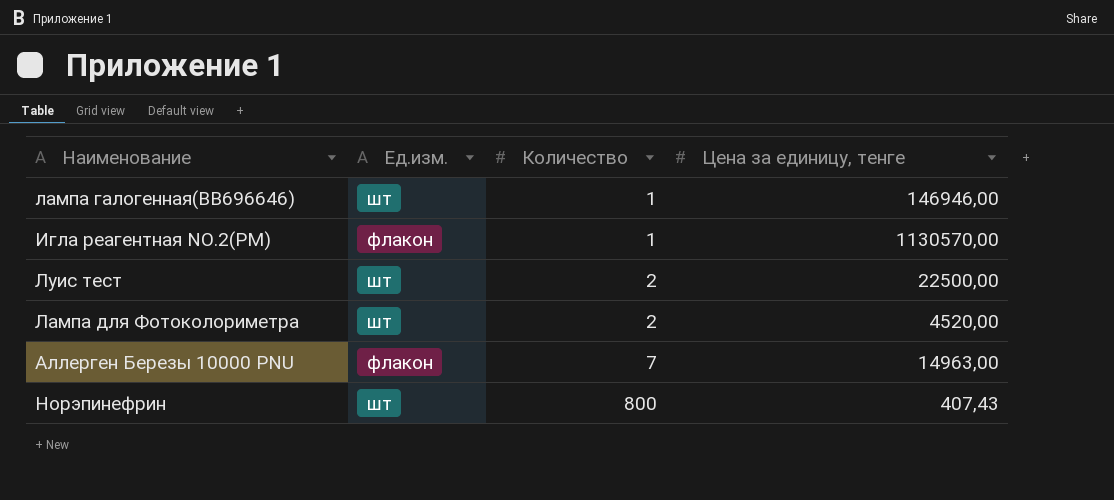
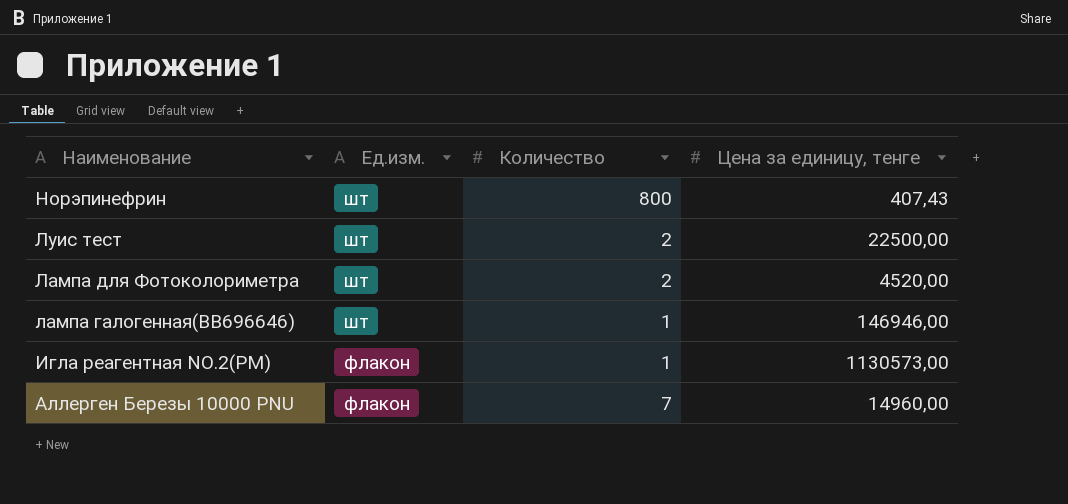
row order: Количество ascending -> Наименование descending
Игла реагентная NO.2(РМ) | Цена за единицу, тенге: 1130570,00 -> 1130573,00
Аллерген Березы 10000 PNU | Цена за единицу, тенге: 14963,00 -> 14960,00

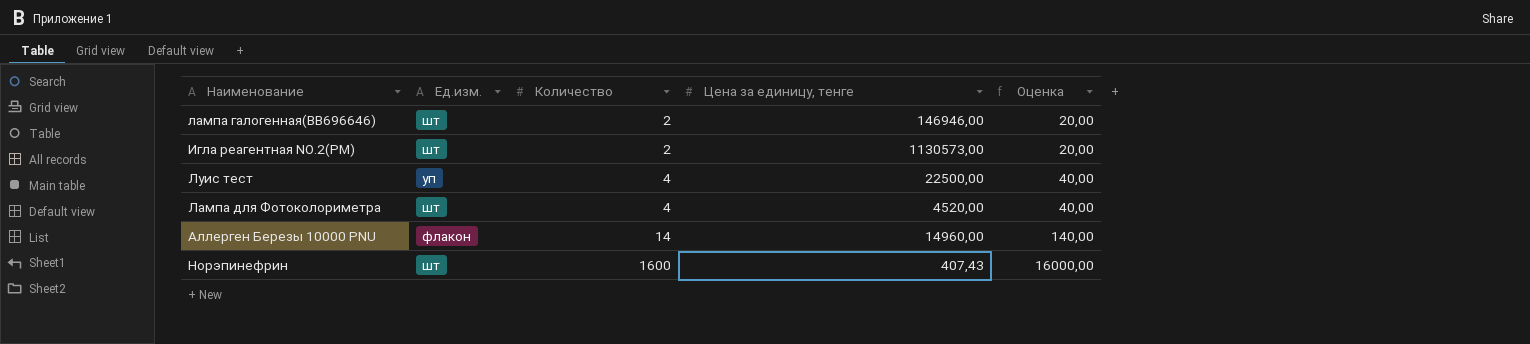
row order: Наименование descending -> Количество ascending
column Оценка | formula: none -> [Количество] * 10
лампа галогенная(ВВ696646) | Количество: 1 -> 2
Игла реагентная NO.2(РМ) | Ед.изм.: флакон -> шт
Игла реагентная NO.2(РМ) | Количество: 1 -> 2
Луис тест | Ед.изм.: шт -> уп
Луис тест | Количество: 2 -> 4
Лампа для Фотоколориметра | Количество: 2 -> 4
Аллерген Березы 10000 PNU | Количество: 7 -> 14
Норэпинефрин | Количество: 800 -> 1600

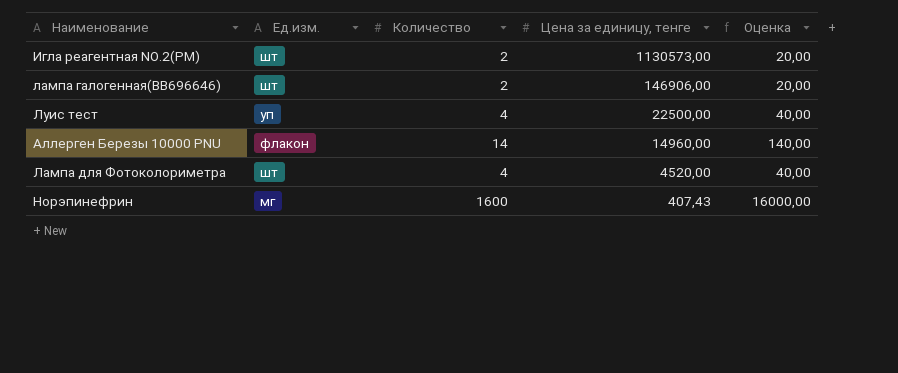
row order: Количество ascending -> Цена за единицу, тенге descending
лампа галогенная(ВВ696646) | Цена за единицу, тенге: 146946,00 -> 146906,00
Норэпинефрин | Ед.изм.: шт -> мг

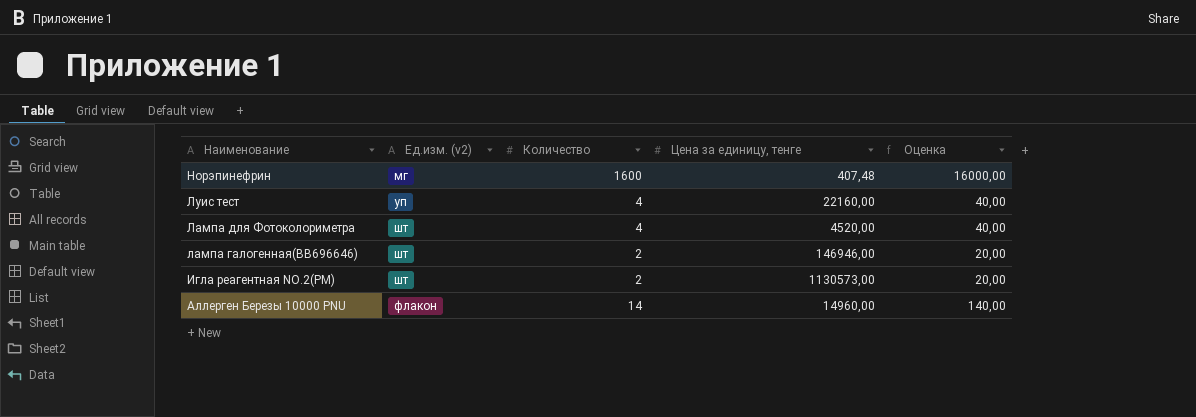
row order: Цена за единицу, тенге descending -> Наименование descending
column name: Ед.изм. -> Ед.изм. (v2)
Норэпинефрин | Цена за единицу, тенге: 407,43 -> 407,48
Луис тест | Цена за единицу, тенге: 22500,00 -> 22160,00
лампа галогенная(ВВ696646) | Цена за единицу, тенге: 146906,00 -> 146946,00

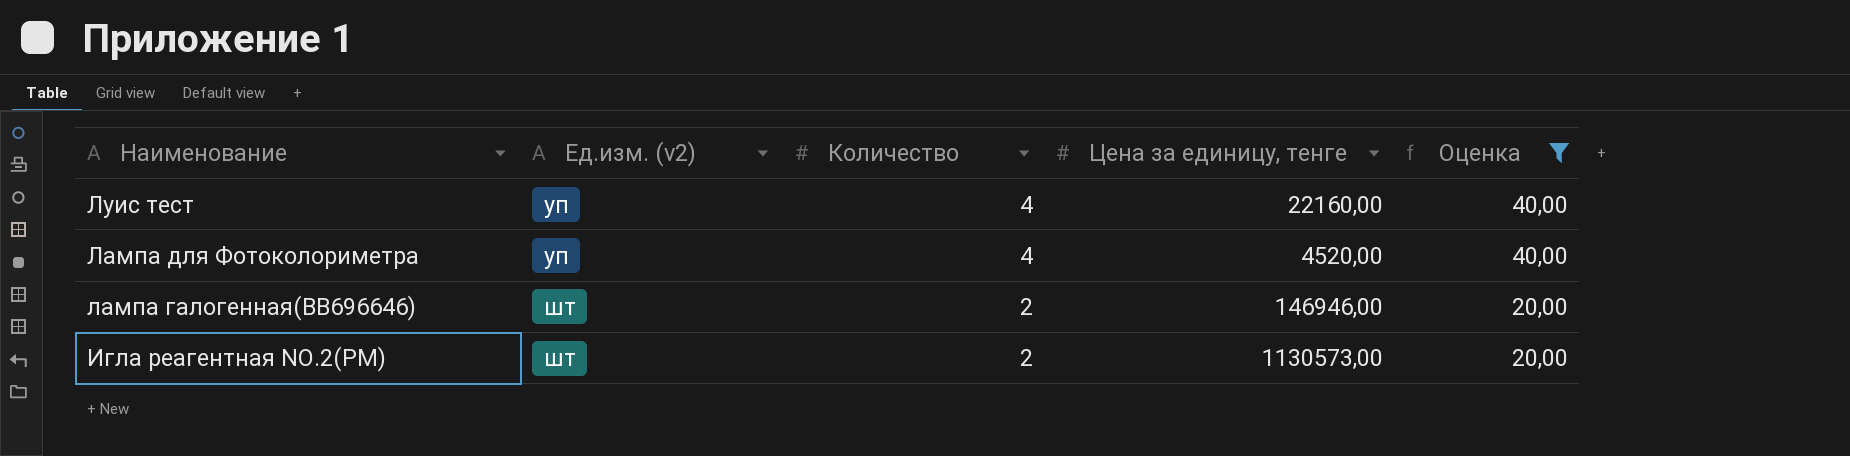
filter: none -> Оценка <= 40,00
Лампа для Фотоколориметра | Ед.изм. (v2): шт -> уп

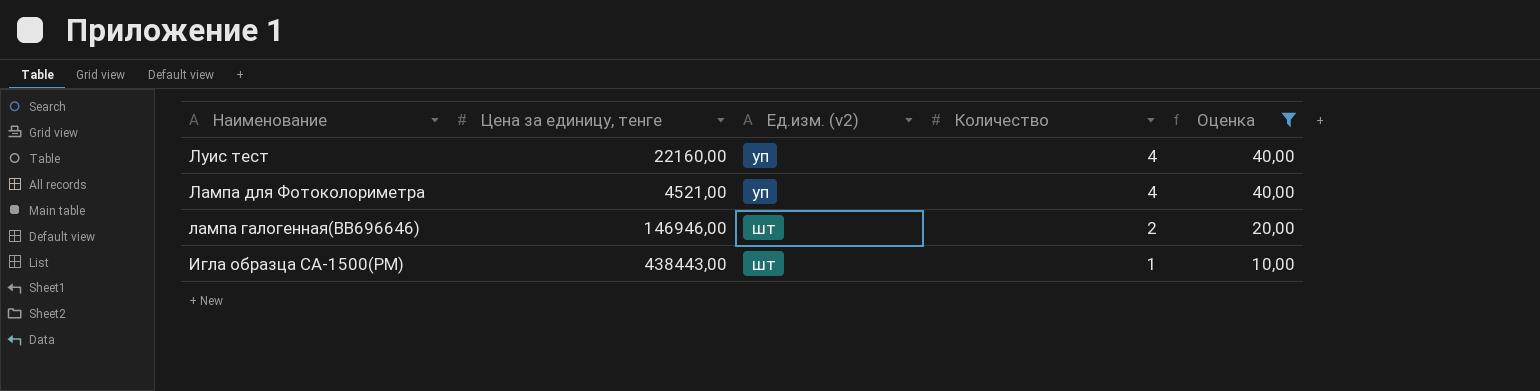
column Цена за единицу, тенге | position: 4 -> 2
row Игла реагентная NO.2(РМ): шт | 2 | 1130573,00 | 20,00 -> none
Лампа для Фотоколориметра | Цена за единицу, тенге: 4520,00 -> 4521,00
row Игла образца СА-1500(РМ): none -> 438443,00 | шт | 1 | 10,00

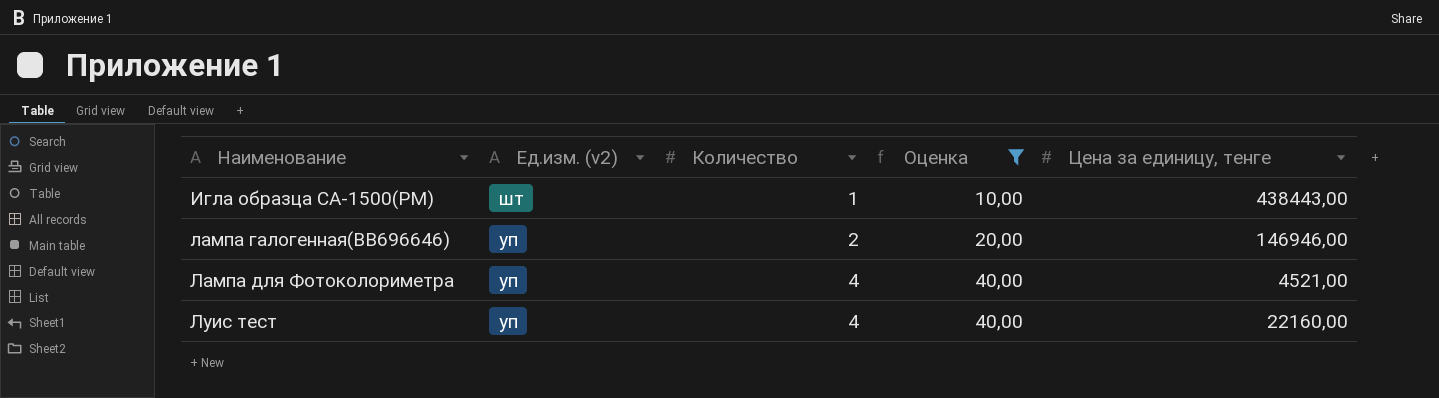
row order: Наименование descending -> Наименование ascending
column Цена за единицу, тенге | position: 2 -> 5
лампа галогенная(ВВ696646) | Ед.изм. (v2): шт -> уп

